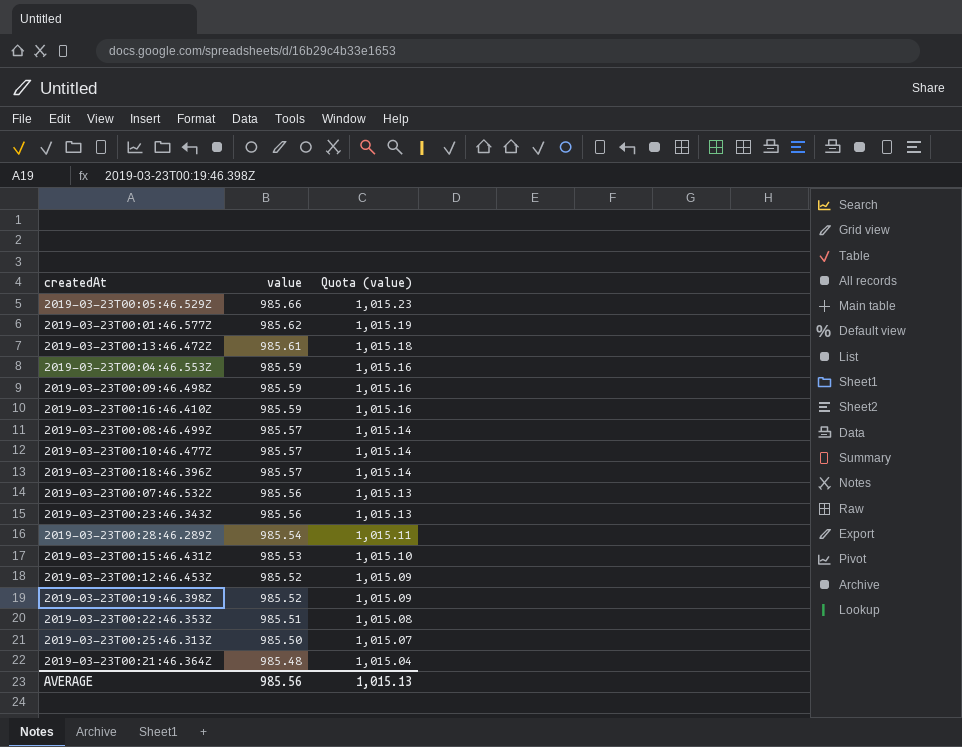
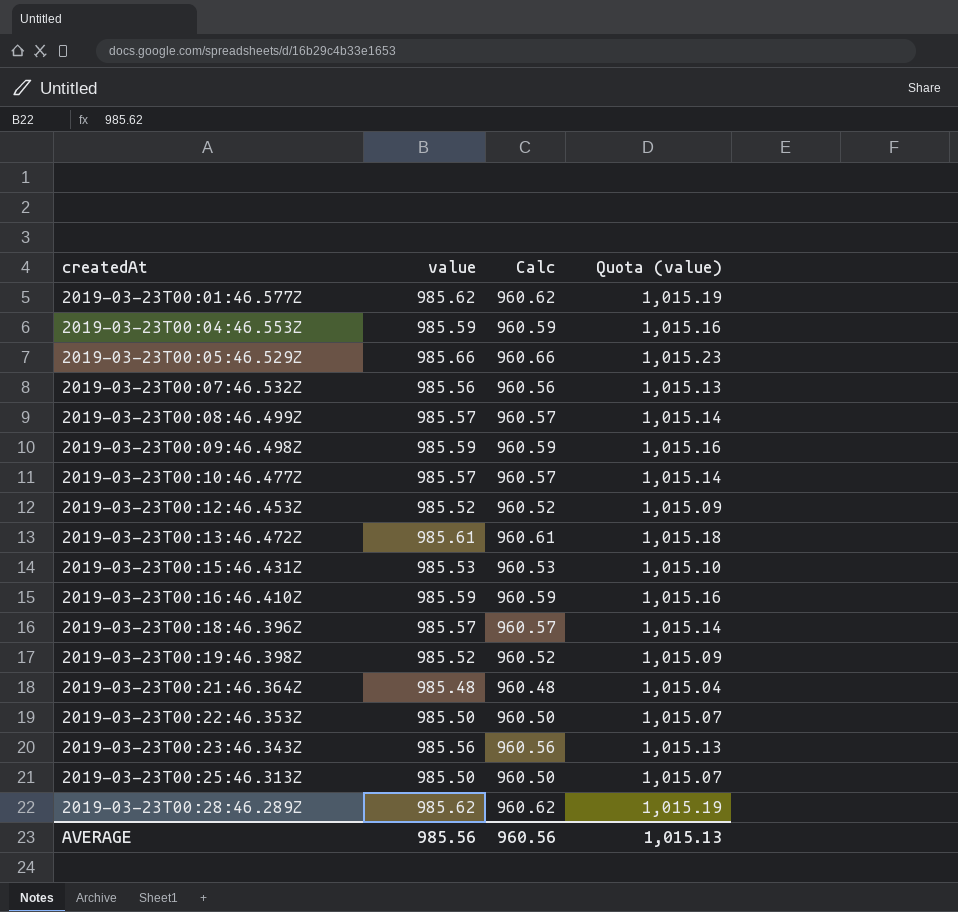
row order: value descending -> createdAt ascending
column Calc | formula: none -> [value] - 25
2019-03-23T00:22:46.353Z | value: 985.51 -> 985.50
2019-03-23T00:22:46.353Z | Quota (value): 1,015.08 -> 1,015.07
2019-03-23T00:28:46.289Z | value: 985.54 -> 985.62
2019-03-23T00:28:46.289Z | Quota (value): 1,015.11 -> 1,015.19

